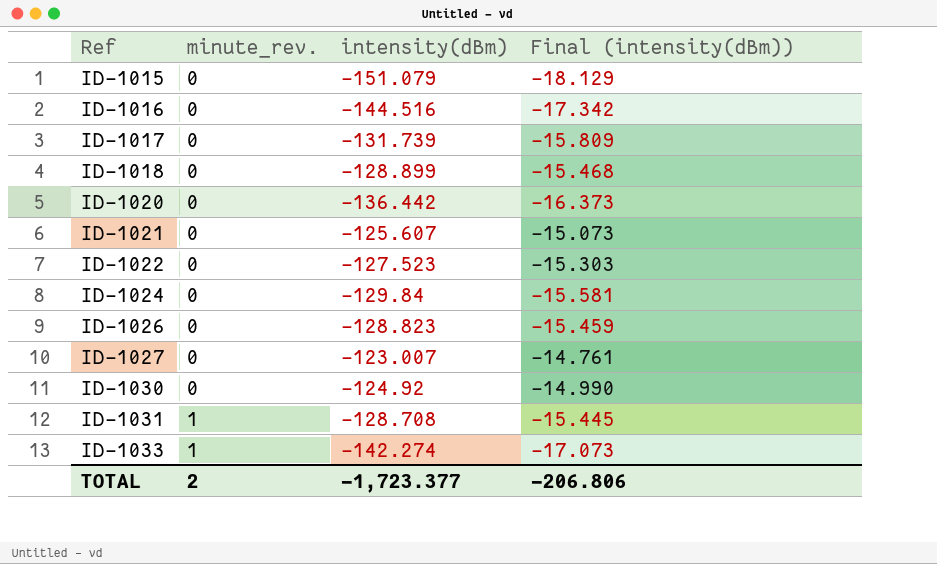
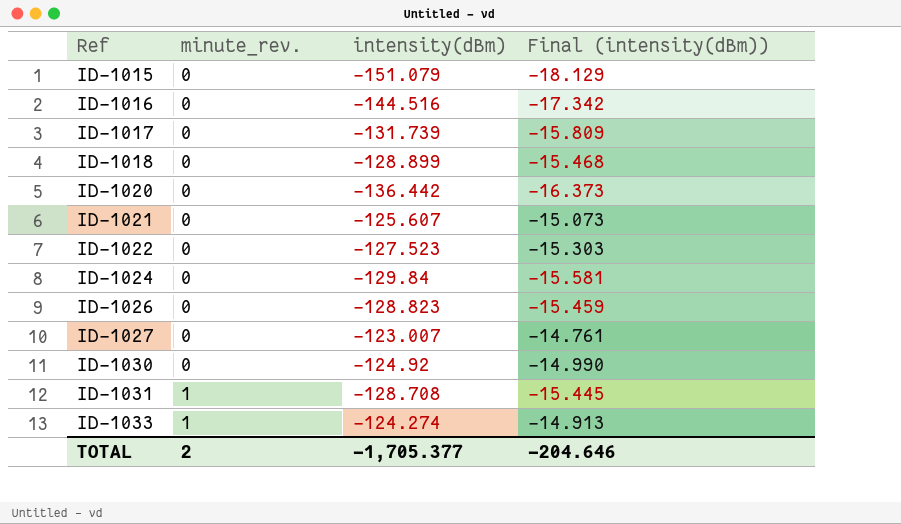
ID-1033 | intensity(dBm): -142.274 -> -124.274
ID-1033 | Final (intensity(dBm)): -17.073 -> -14.913
TOTAL | intensity(dBm): -1,723.377 -> -1,705.377
TOTAL | Final (intensity(dBm)): -206.806 -> -204.646

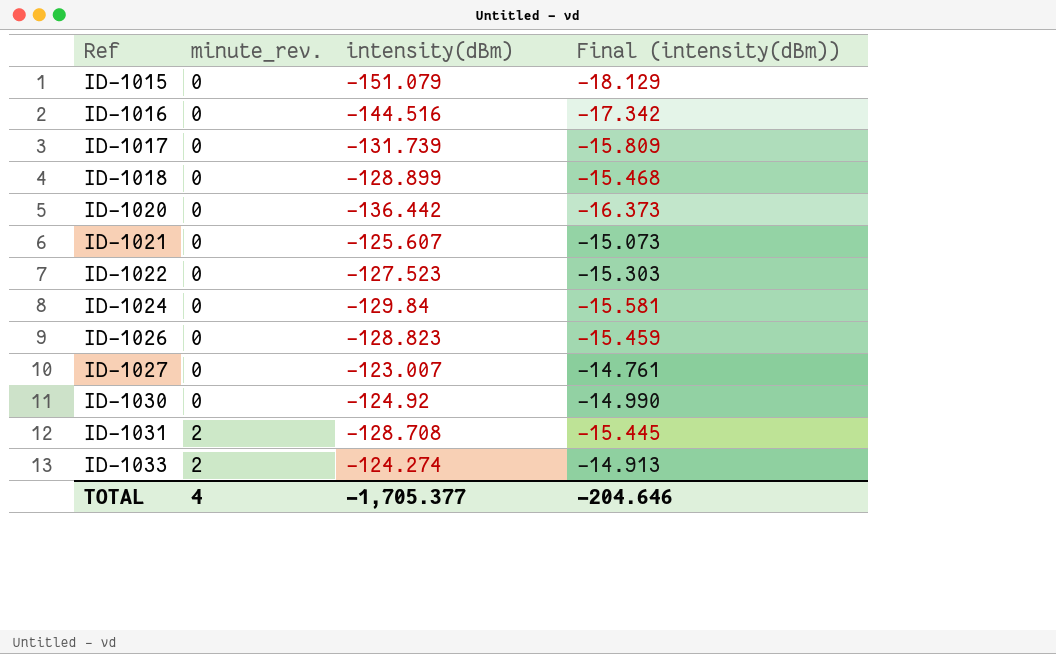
ID-1031 | minute_rev.: 1 -> 2
ID-1033 | minute_rev.: 1 -> 2
TOTAL | minute_rev.: 2 -> 4

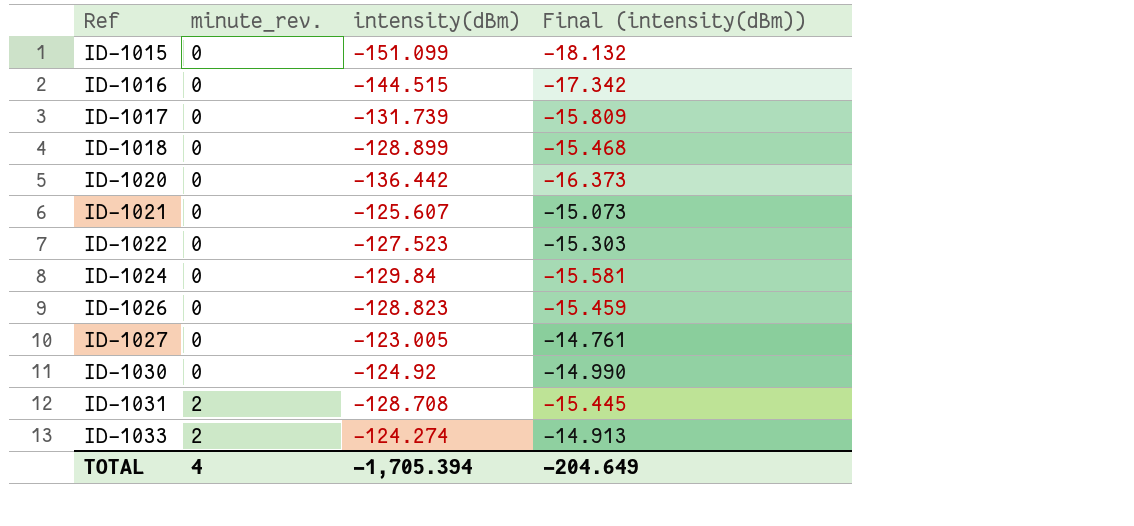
ID-1015 | intensity(dBm): -151.079 -> -151.099
ID-1015 | Final (intensity(dBm)): -18.129 -> -18.132
ID-1016 | intensity(dBm): -144.516 -> -144.515
ID-1027 | intensity(dBm): -123.007 -> -123.005
TOTAL | intensity(dBm): -1,705.377 -> -1,705.394
TOTAL | Final (intensity(dBm)): -204.646 -> -204.649

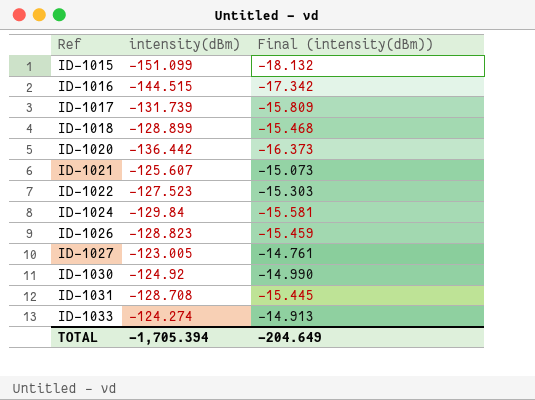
column minute_rev. | position: 2 -> none

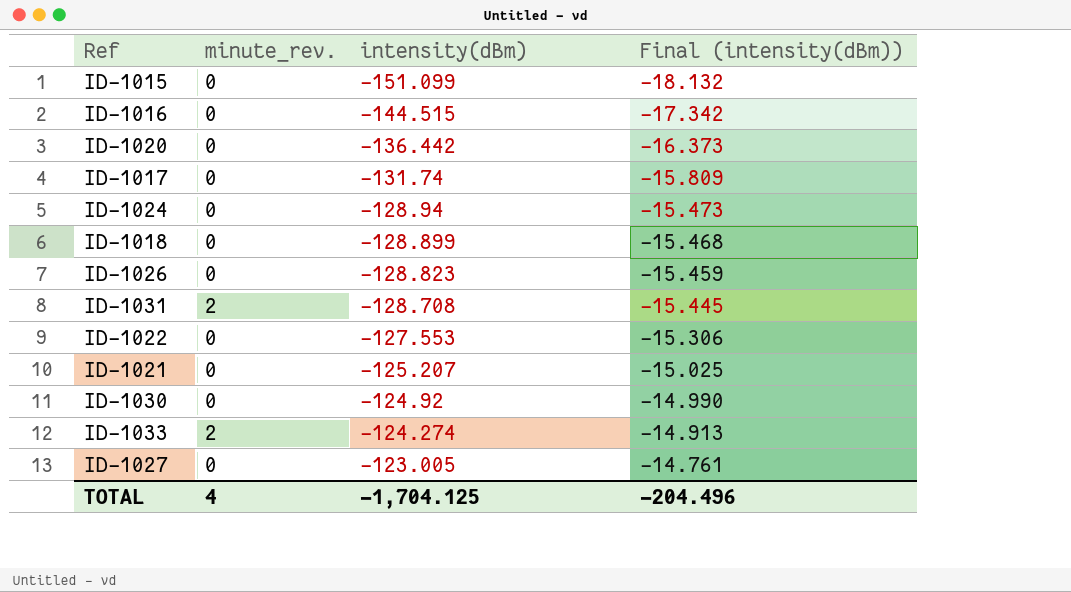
row order: Ref ascending -> intensity(dBm) ascending
column minute_rev. | position: none -> 2
ID-1017 | intensity(dBm): -131.739 -> -131.74
ID-1024 | intensity(dBm): -129.84 -> -128.94
ID-1024 | Final (intensity(dBm)): -15.581 -> -15.473
ID-1022 | intensity(dBm): -127.523 -> -127.553
ID-1022 | Final (intensity(dBm)): -15.303 -> -15.306
ID-1021 | intensity(dBm): -125.607 -> -125.207
ID-1021 | Final (intensity(dBm)): -15.073 -> -15.025
TOTAL | intensity(dBm): -1,705.394 -> -1,704.125
TOTAL | Final (intensity(dBm)): -204.649 -> -204.496

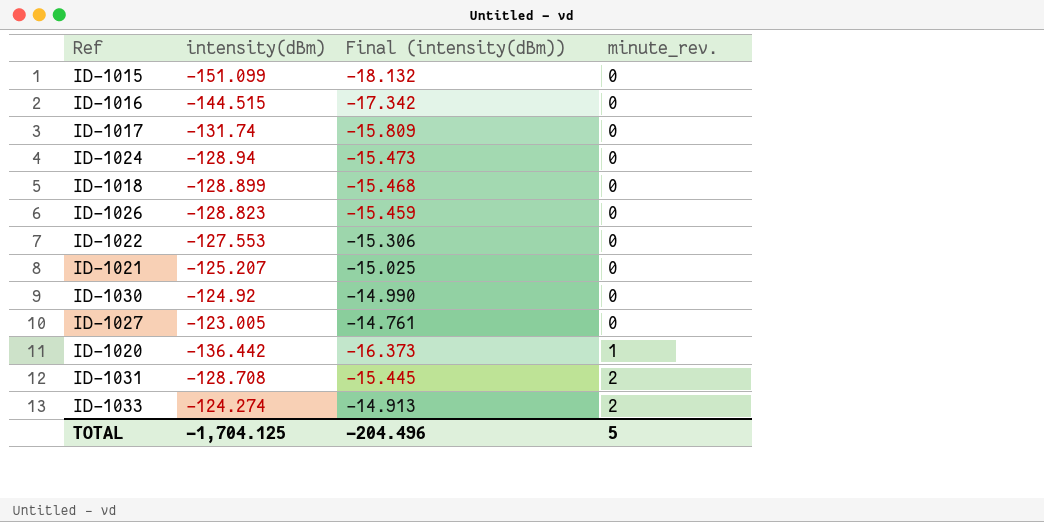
row order: intensity(dBm) ascending -> minute_rev. ascending
column minute_rev. | position: 2 -> 4
ID-1020 | minute_rev.: 0 -> 1
TOTAL | minute_rev.: 4 -> 5

